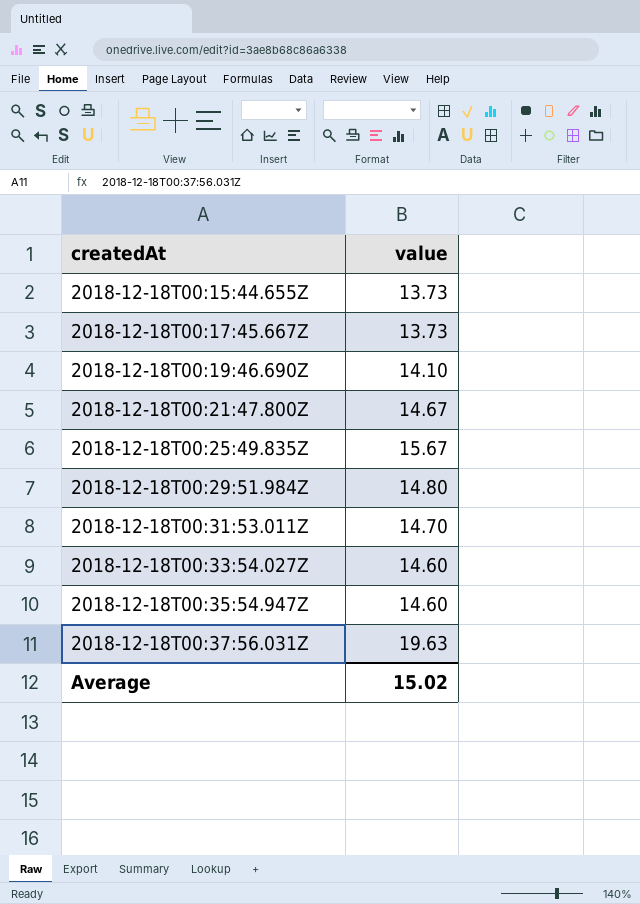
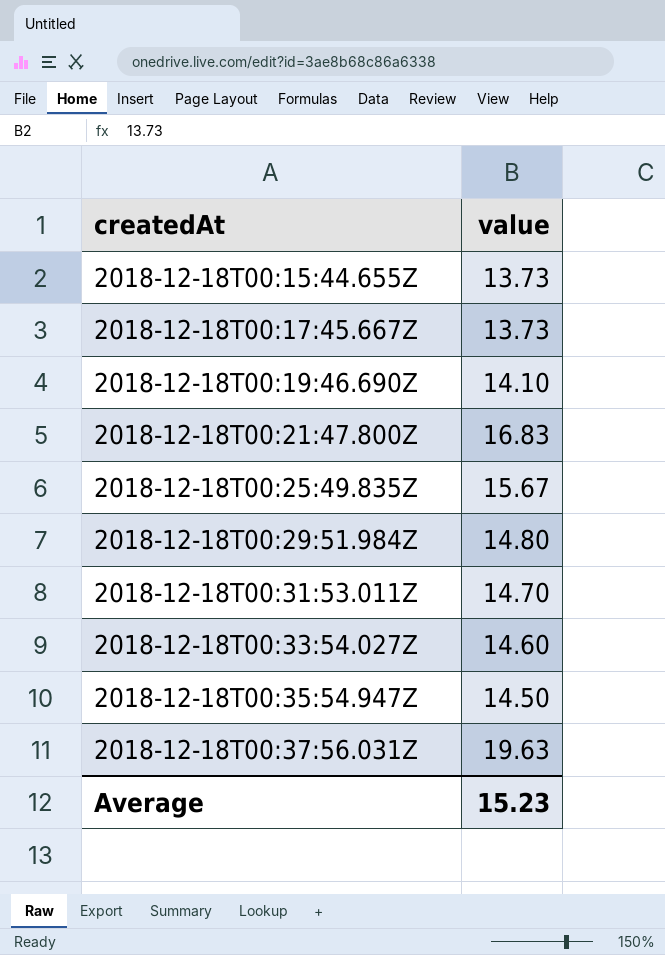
2018-12-18T00:21:47.800Z | value: 14.67 -> 16.83
2018-12-18T00:35:54.947Z | value: 14.60 -> 14.50
Average | value: 15.02 -> 15.23

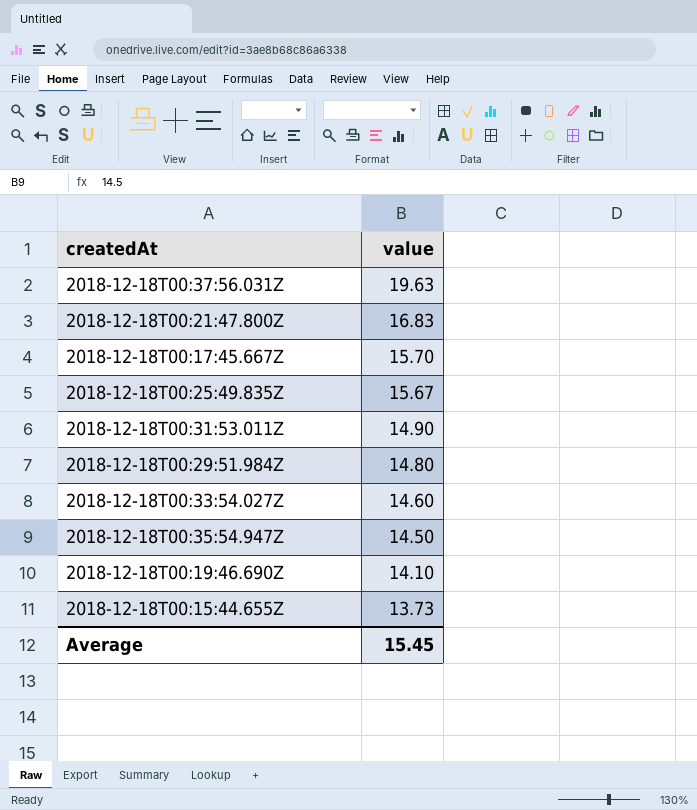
row order: createdAt ascending -> value descending
2018-12-18T00:17:45.667Z | value: 13.73 -> 15.70
2018-12-18T00:31:53.011Z | value: 14.70 -> 14.90
Average | value: 15.23 -> 15.45

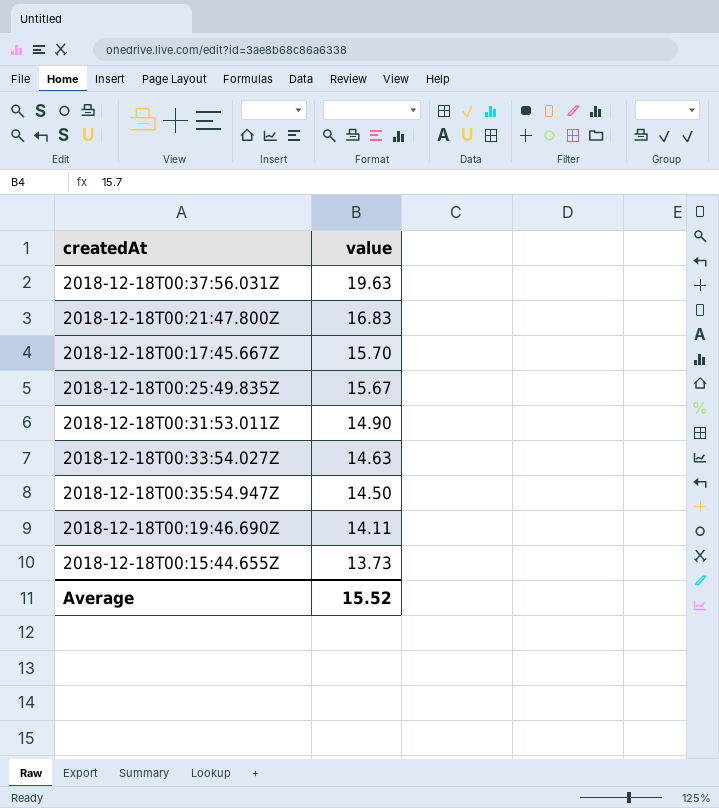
row 2018-12-18T00:29:51.984Z: 14.80 -> none
2018-12-18T00:33:54.027Z | value: 14.60 -> 14.63
2018-12-18T00:19:46.690Z | value: 14.10 -> 14.11
Average | value: 15.45 -> 15.52

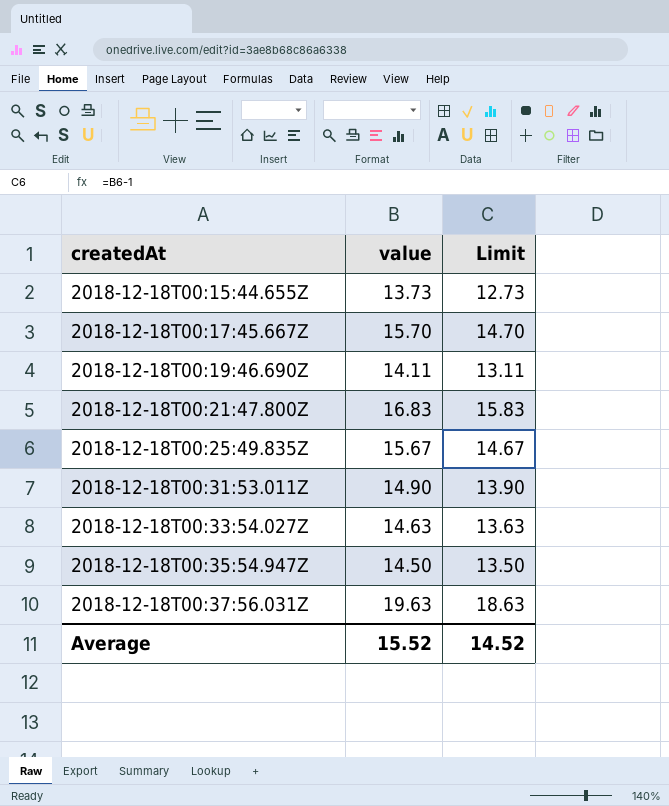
row order: value descending -> createdAt ascending
column Limit | formula: none -> [value] - 1

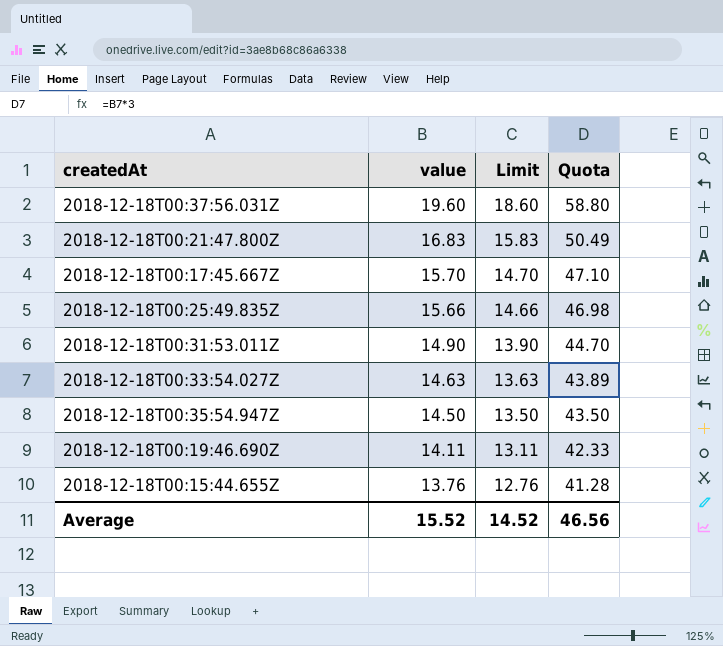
row order: createdAt ascending -> value descending
column Quota | formula: none -> [value] * 3
2018-12-18T00:37:56.031Z | value: 19.63 -> 19.60
2018-12-18T00:37:56.031Z | Limit: 18.63 -> 18.60
2018-12-18T00:25:49.835Z | value: 15.67 -> 15.66
2018-12-18T00:25:49.835Z | Limit: 14.67 -> 14.66
2018-12-18T00:15:44.655Z | value: 13.73 -> 13.76
2018-12-18T00:15:44.655Z | Limit: 12.73 -> 12.76

